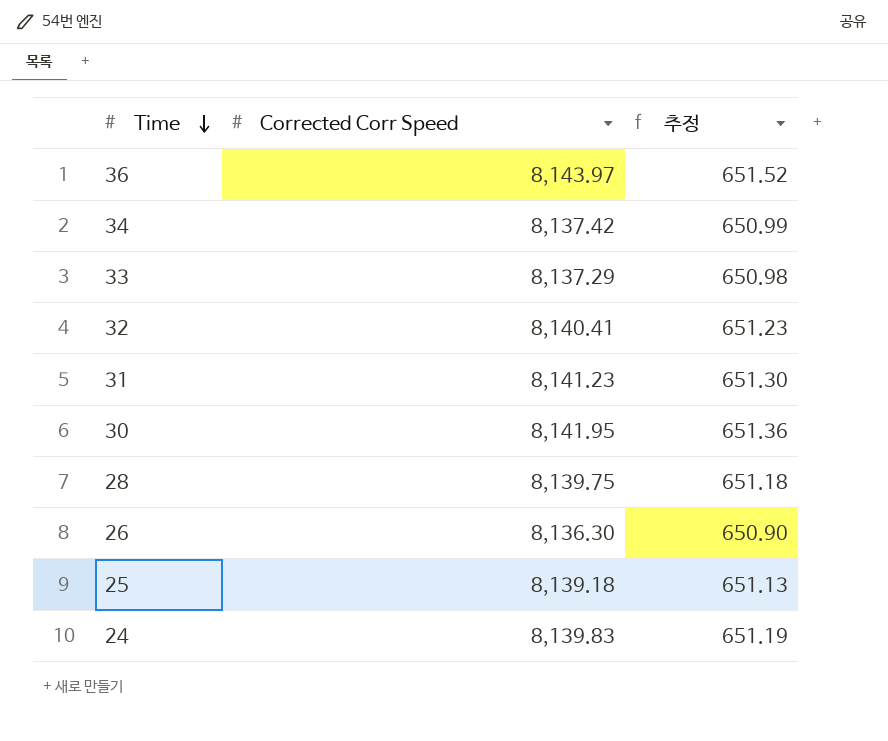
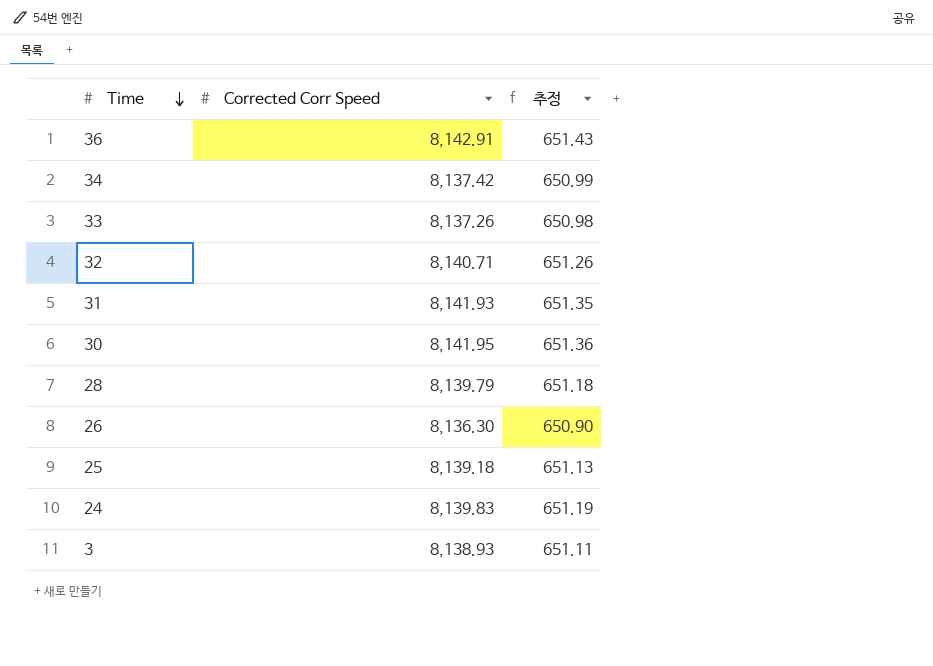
36 | Corrected Corr Speed: 8,143.97 -> 8,142.91
36 | 추정: 651.52 -> 651.43
33 | Corrected Corr Speed: 8,137.29 -> 8,137.26
32 | Corrected Corr Speed: 8,140.41 -> 8,140.71
32 | 추정: 651.23 -> 651.26
31 | Corrected Corr Speed: 8,141.23 -> 8,141.93
31 | 추정: 651.30 -> 651.35
28 | Corrected Corr Speed: 8,139.75 -> 8,139.79
row 3: none -> 8,138.93 | 651.11

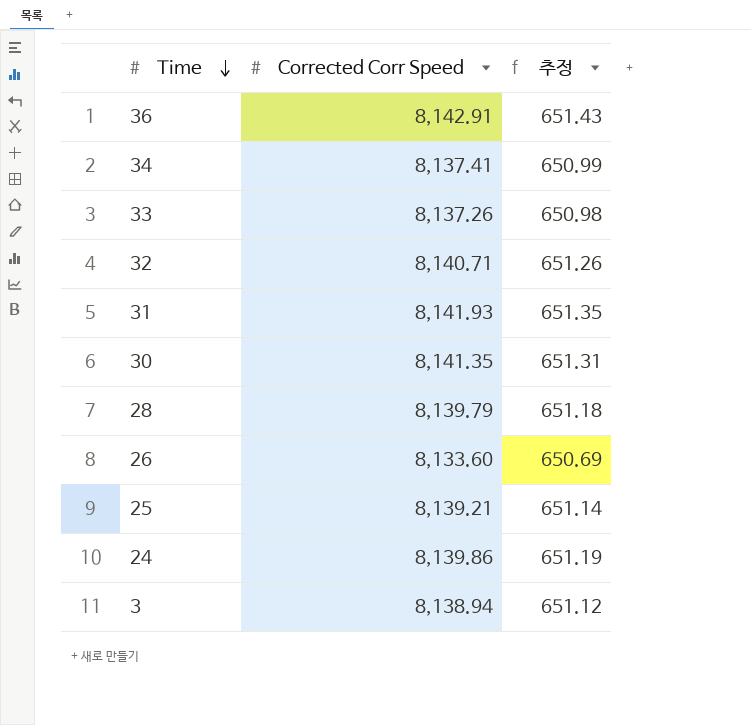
34 | Corrected Corr Speed: 8,137.42 -> 8,137.41
30 | Corrected Corr Speed: 8,141.95 -> 8,141.35
30 | 추정: 651.36 -> 651.31
26 | Corrected Corr Speed: 8,136.30 -> 8,133.60
26 | 추정: 650.90 -> 650.69
25 | Corrected Corr Speed: 8,139.18 -> 8,139.21
25 | 추정: 651.13 -> 651.14
24 | Corrected Corr Speed: 8,139.83 -> 8,139.86
3 | Corrected Corr Speed: 8,138.93 -> 8,138.94
3 | 추정: 651.11 -> 651.12

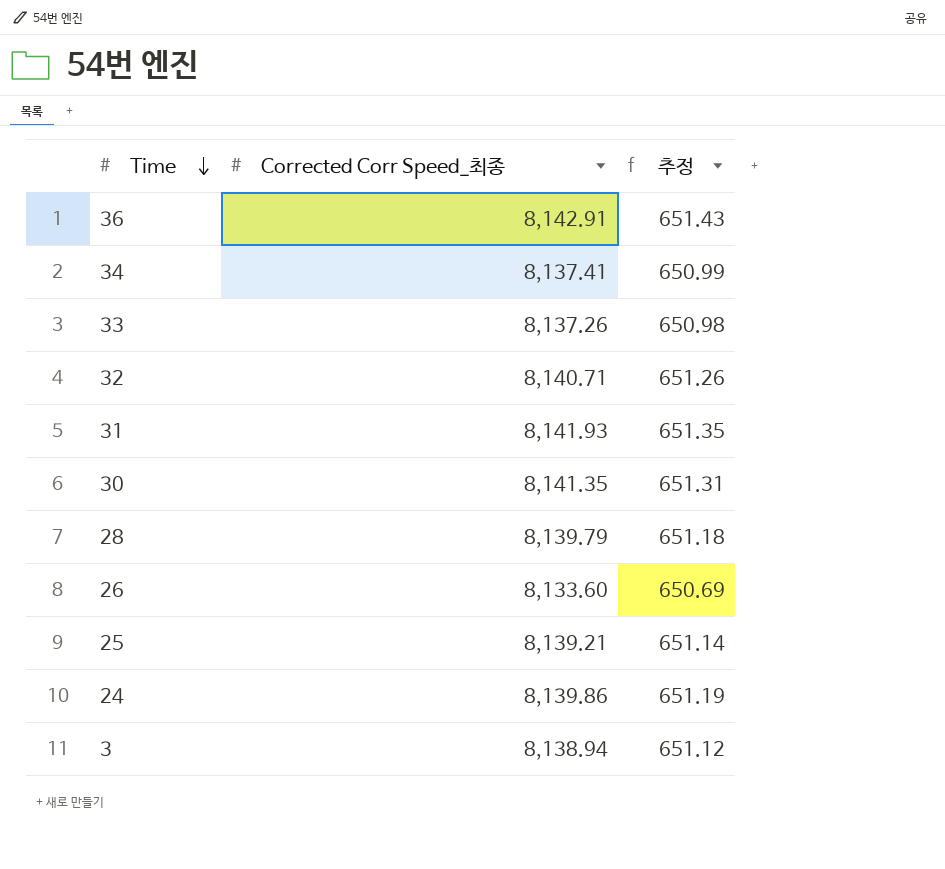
column name: Corrected Corr Speed -> Corrected Corr Speed_최종

